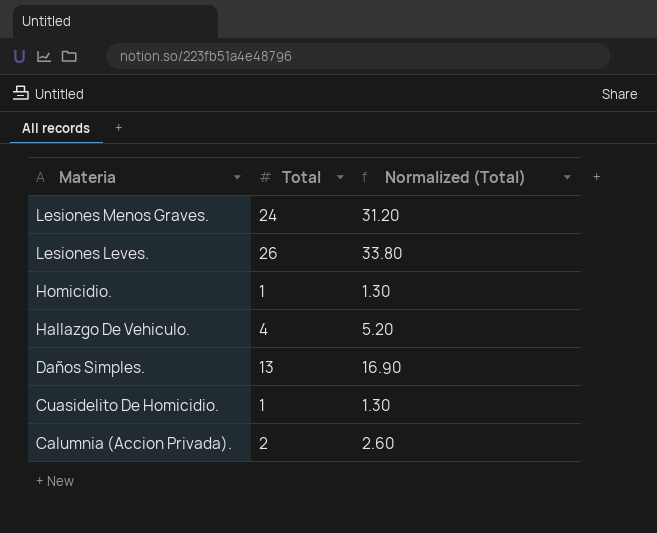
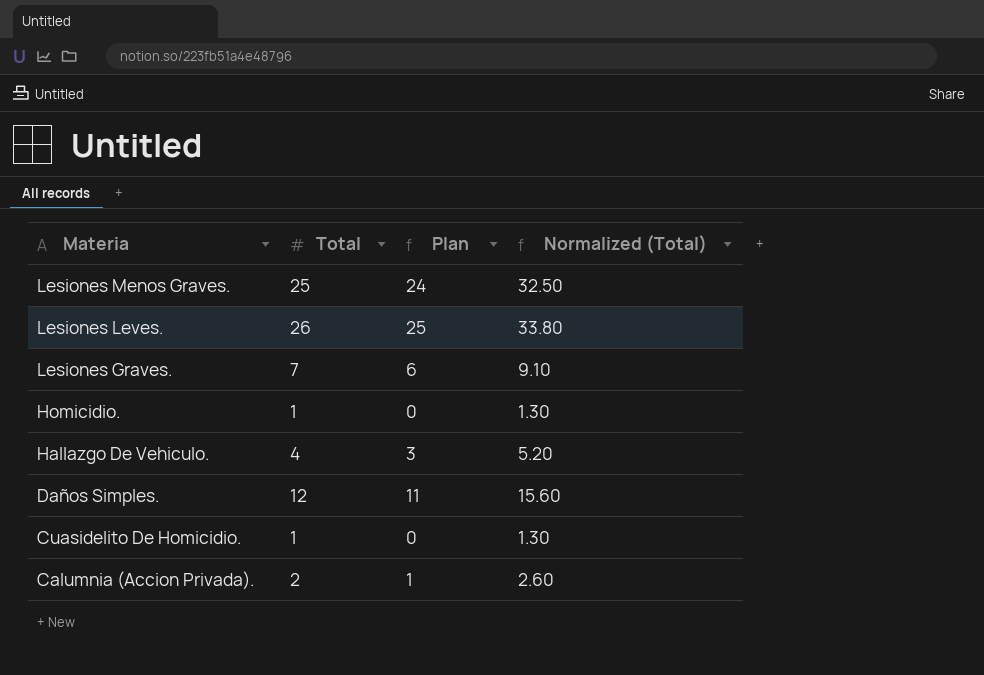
column Plan | formula: none -> [Total] - 1
Lesiones Menos Graves. | Total: 24 -> 25
Lesiones Menos Graves. | Normalized (Total): 31.20 -> 32.50
row Lesiones Graves.: none -> 7 | 6 | 9.10
Daños Simples. | Total: 13 -> 12
Daños Simples. | Normalized (Total): 16.90 -> 15.60

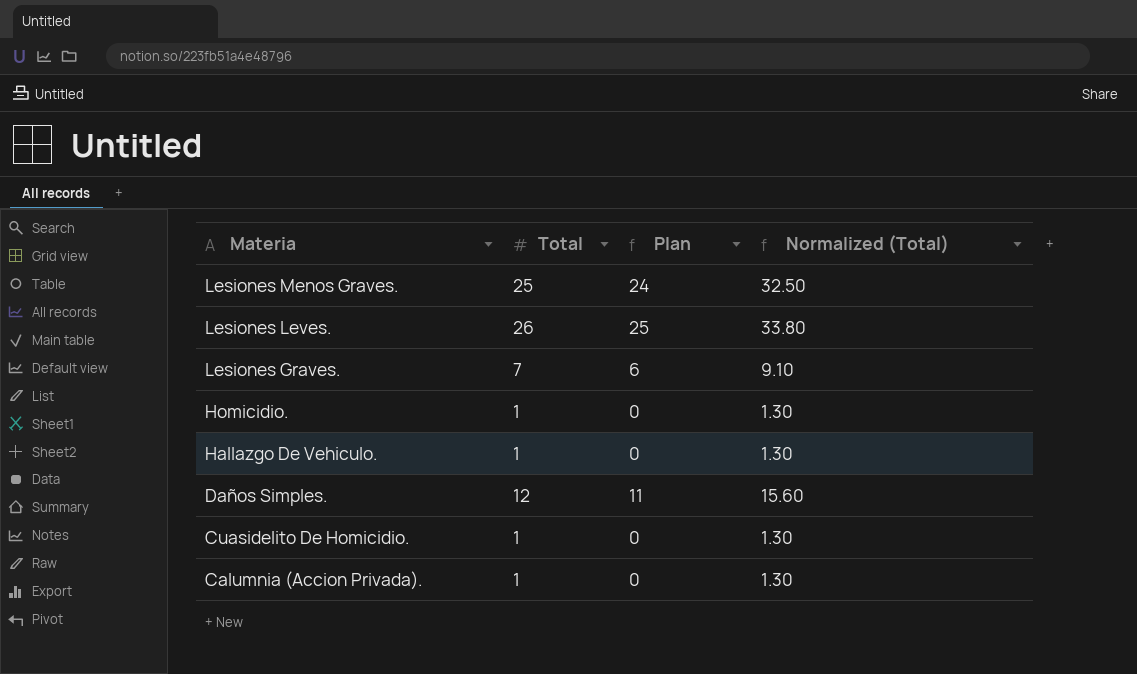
Hallazgo De Vehiculo. | Total: 4 -> 1
Hallazgo De Vehiculo. | Plan: 3 -> 0
Hallazgo De Vehiculo. | Normalized (Total): 5.20 -> 1.30
Calumnia (Accion Privada). | Total: 2 -> 1
Calumnia (Accion Privada). | Plan: 1 -> 0
Calumnia (Accion Privada). | Normalized (Total): 2.60 -> 1.30

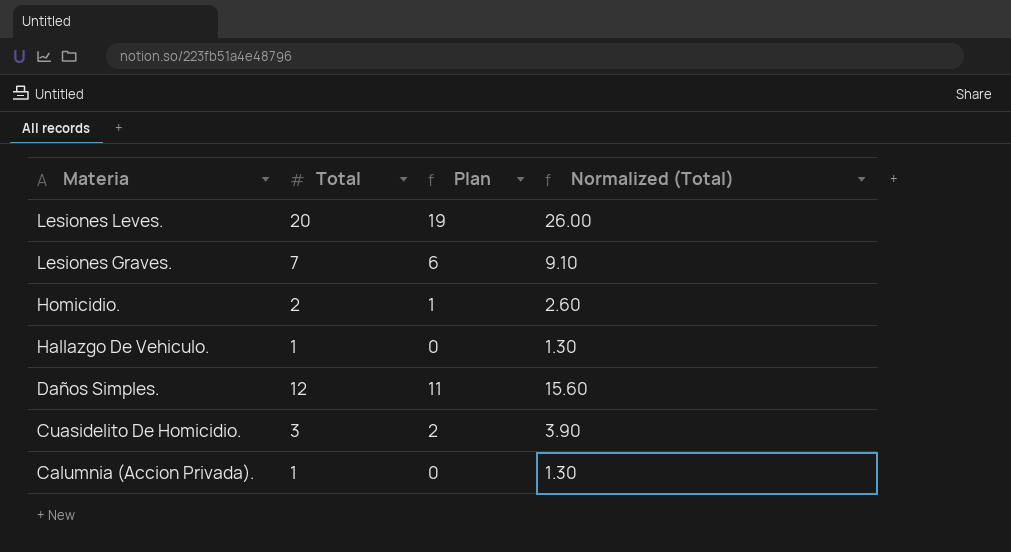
row Lesiones Menos Graves.: 25 | 24 | 32.50 -> none
Lesiones Leves. | Total: 26 -> 20
Lesiones Leves. | Plan: 25 -> 19
Lesiones Leves. | Normalized (Total): 33.80 -> 26.00
Homicidio. | Total: 1 -> 2
Homicidio. | Plan: 0 -> 1
Homicidio. | Normalized (Total): 1.30 -> 2.60
Cuasidelito De Homicidio. | Total: 1 -> 3
Cuasidelito De Homicidio. | Plan: 0 -> 2
Cuasidelito De Homicidio. | Normalized (Total): 1.30 -> 3.90

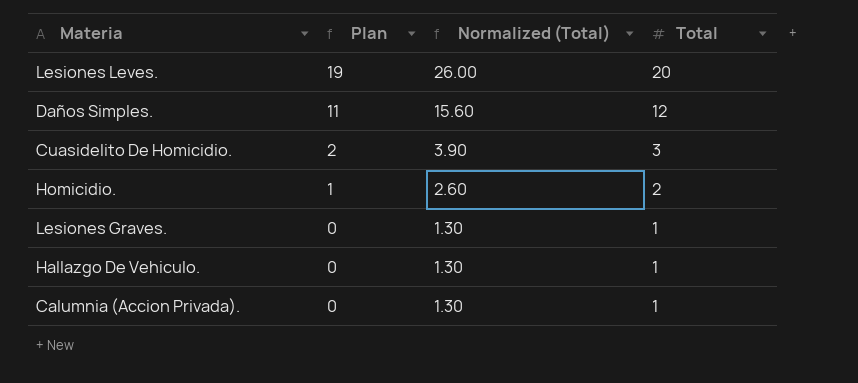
row order: Materia descending -> Plan descending
column Total | position: 2 -> 4
Lesiones Graves. | Plan: 6 -> 0
Lesiones Graves. | Normalized (Total): 9.10 -> 1.30
Lesiones Graves. | Total: 7 -> 1

